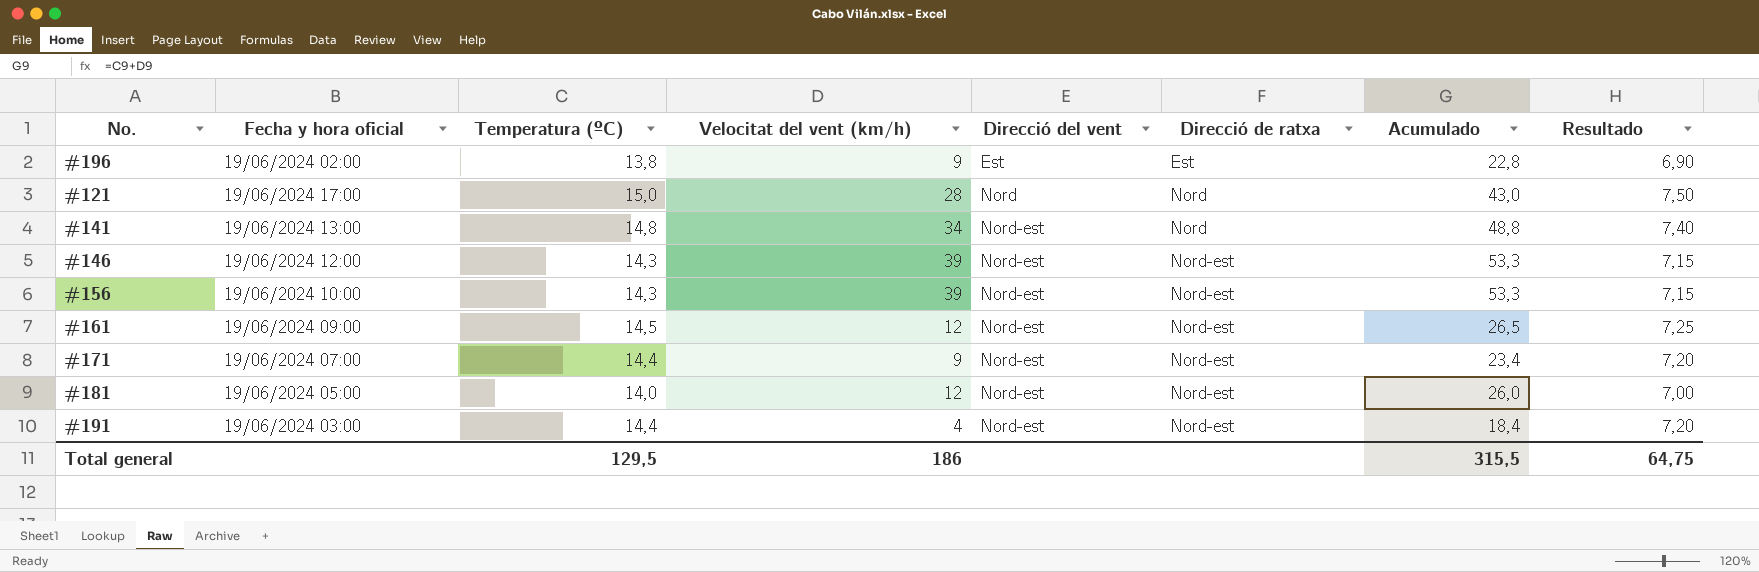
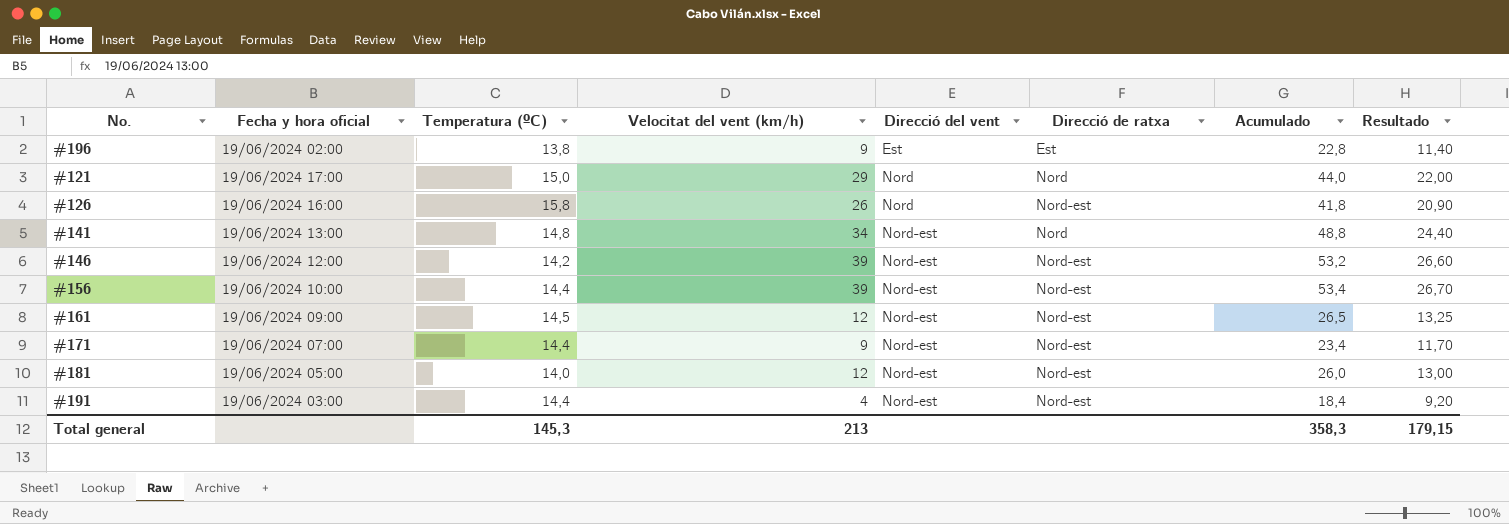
column Resultado | formula: [Temperatura (ºC)] * 0,5 -> [Acumulado] * 0,5
#121 | Velocitat del vent (km/h): 28 -> 29
#121 | Acumulado: 43,0 -> 44,0
row #126: none -> 19/06/2024 16:00 | 15,8 | 26 | Nord | Nord-est | 41,8 | 20,90
#146 | Temperatura (ºC): 14,3 -> 14,2
#146 | Acumulado: 53,3 -> 53,2
#156 | Temperatura (ºC): 14,3 -> 14,4
#156 | Acumulado: 53,3 -> 53,4
Total general | Temperatura (ºC): 129,5 -> 145,3
Total general | Velocitat del vent (km/h): 186 -> 213
Total general | Acumulado: 315,5 -> 358,3
Total general | Resultado: 64,75 -> 179,15

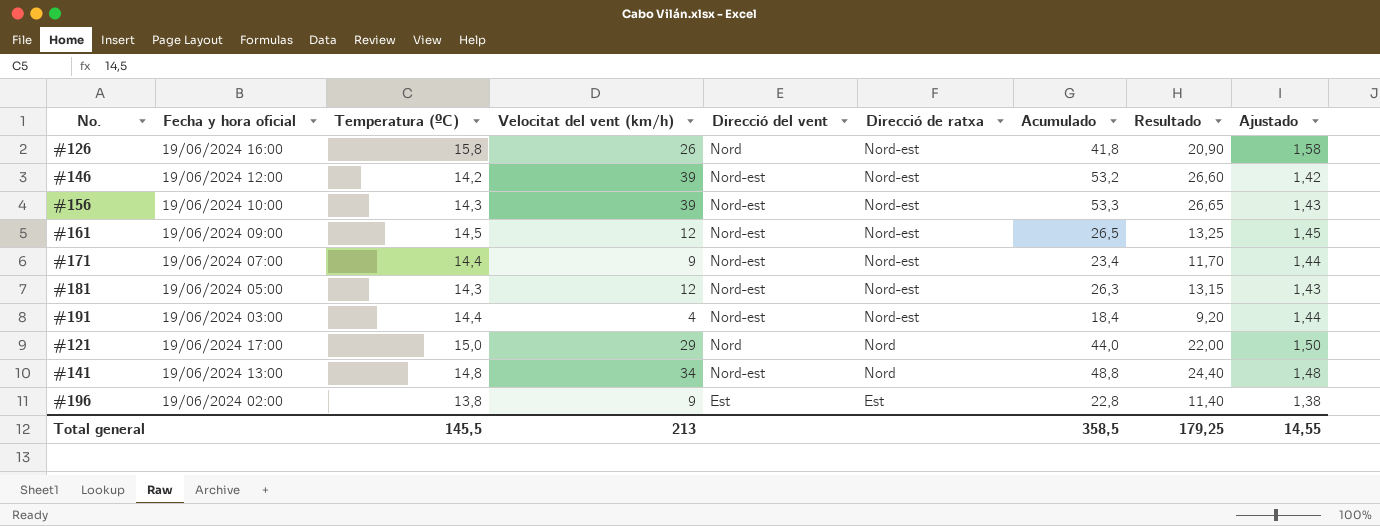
row order: Direcció del vent ascending -> Direcció de ratxa descending
column Ajustado | formula: none -> [Temperatura (ºC)] * 0,1
#156 | Temperatura (ºC): 14,4 -> 14,3
#156 | Acumulado: 53,4 -> 53,3
#156 | Resultado: 26,70 -> 26,65
#181 | Temperatura (ºC): 14,0 -> 14,3
#181 | Acumulado: 26,0 -> 26,3
#181 | Resultado: 13,00 -> 13,15
Total general | Temperatura (ºC): 145,3 -> 145,5
Total general | Acumulado: 358,3 -> 358,5
Total general | Resultado: 179,15 -> 179,25

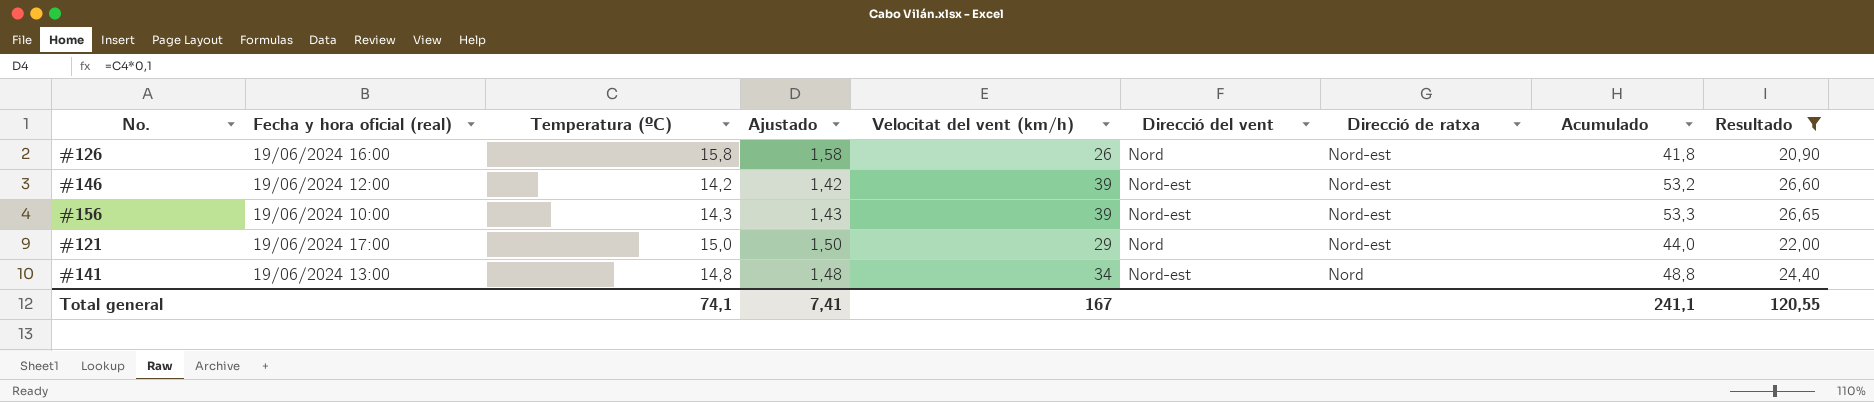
filter: none -> Resultado >= 20,90
column name: Fecha y hora oficial -> Fecha y hora oficial (real)
column Ajustado | position: 9 -> 4
#121 | Direcció de ratxa: Nord -> Nord-est
Total general | Temperatura (ºC): 145,5 -> 74,1
Total general | Ajustado: 14,55 -> 7,41
Total general | Velocitat del vent (km/h): 213 -> 167
Total general | Acumulado: 358,5 -> 241,1
Total general | Resultado: 179,25 -> 120,55

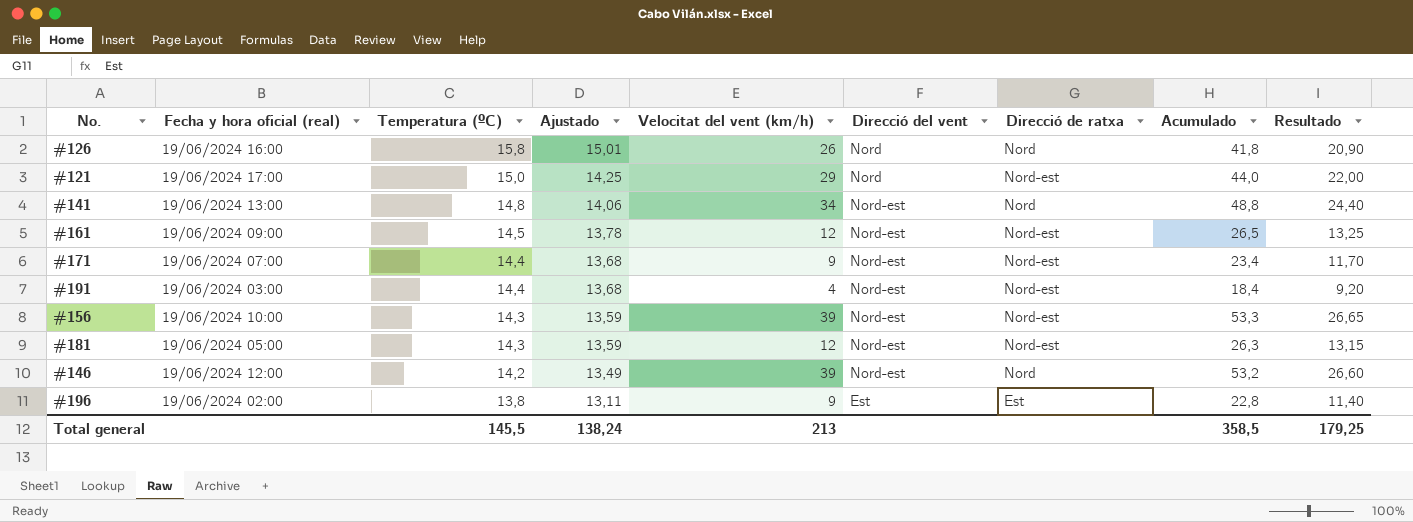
filter: Resultado >= 20,90 -> none
row order: Direcció de ratxa descending -> Temperatura (ºC) descending
column Ajustado | formula: [Temperatura (ºC)] * 0,1 -> [Temperatura (ºC)] * 0,95
#126 | Direcció de ratxa: Nord-est -> Nord
#146 | Direcció de ratxa: Nord-est -> Nord
Total general | Temperatura (ºC): 74,1 -> 145,5
Total general | Ajustado: 7,41 -> 138,24
Total general | Velocitat del vent (km/h): 167 -> 213
Total general | Acumulado: 241,1 -> 358,5
Total general | Resultado: 120,55 -> 179,25

